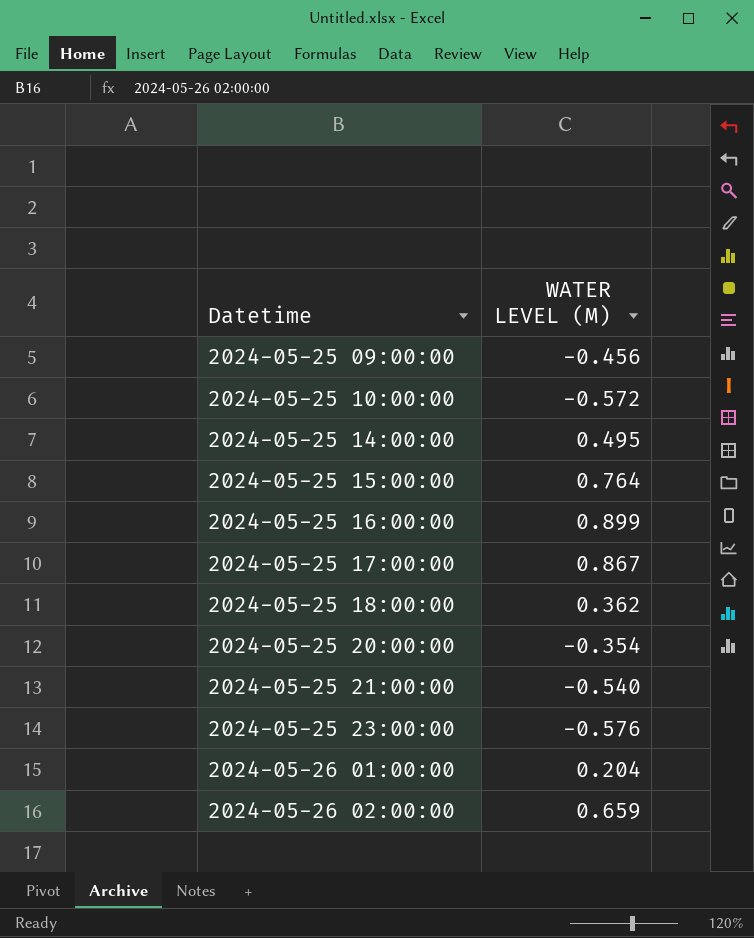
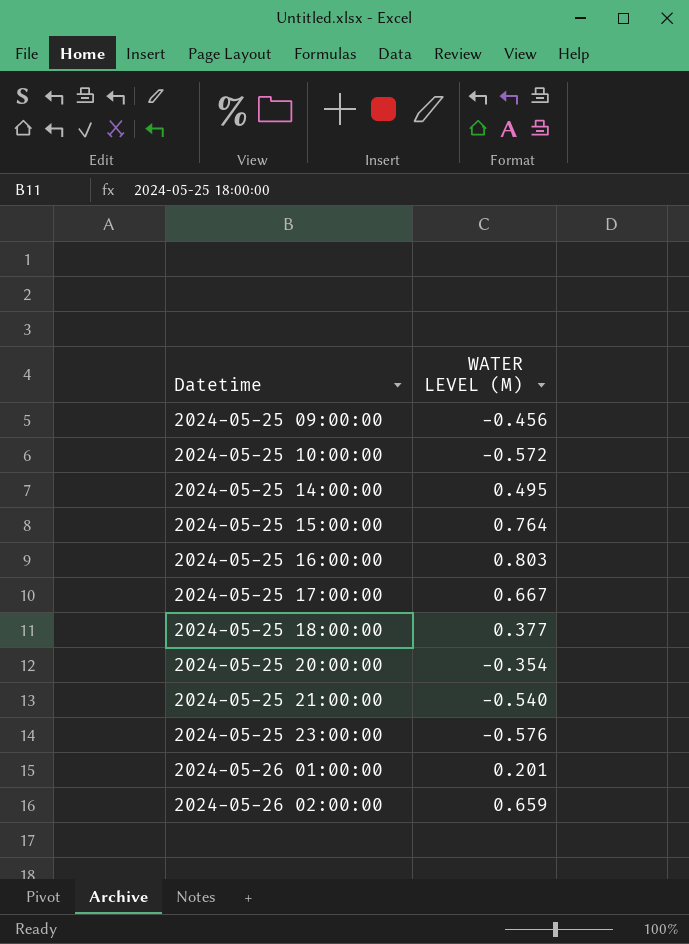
2024-05-25 16:00:00 | WATER LEVEL (M): 0.899 -> 0.803
2024-05-25 17:00:00 | WATER LEVEL (M): 0.867 -> 0.667
2024-05-25 18:00:00 | WATER LEVEL (M): 0.362 -> 0.377
2024-05-26 01:00:00 | WATER LEVEL (M): 0.204 -> 0.201

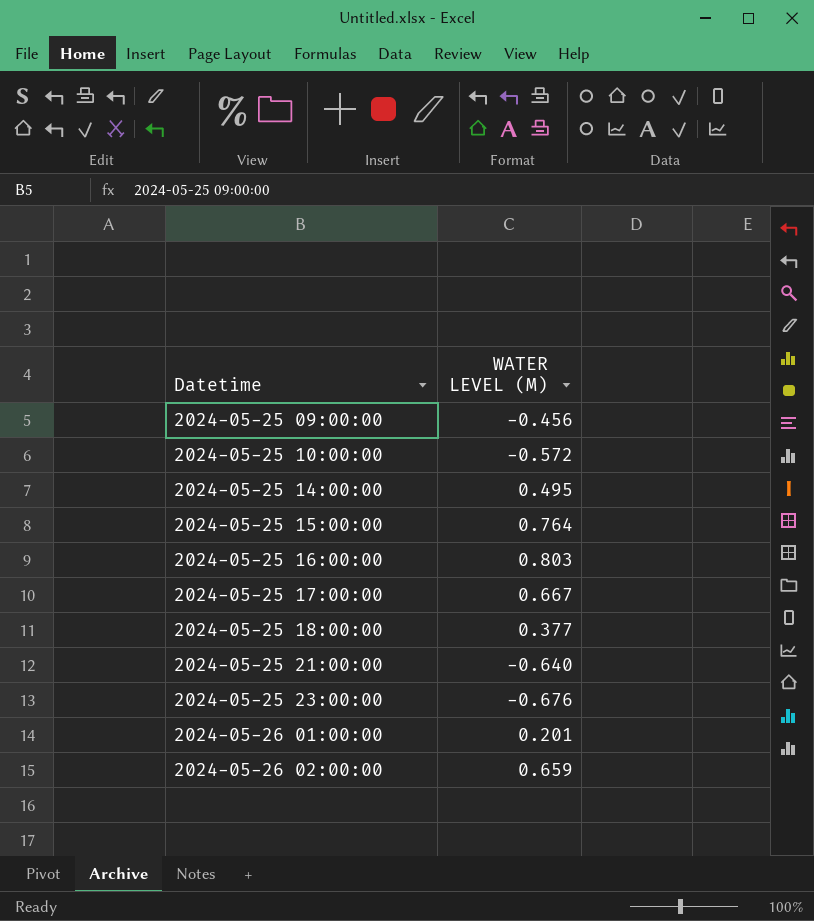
row 2024-05-25 20:00:00: -0.354 -> none
2024-05-25 21:00:00 | WATER LEVEL (M): -0.540 -> -0.640
2024-05-25 23:00:00 | WATER LEVEL (M): -0.576 -> -0.676

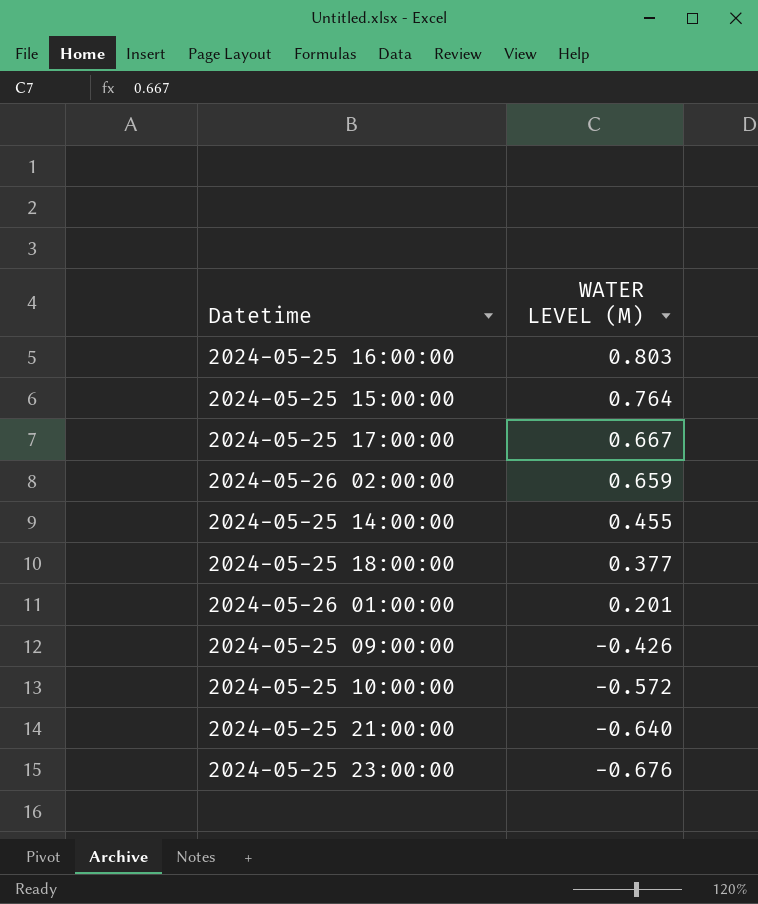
row order: Datetime ascending -> WATER LEVEL (M) descending
2024-05-25 14:00:00 | WATER LEVEL (M): 0.495 -> 0.455
2024-05-25 09:00:00 | WATER LEVEL (M): -0.456 -> -0.426

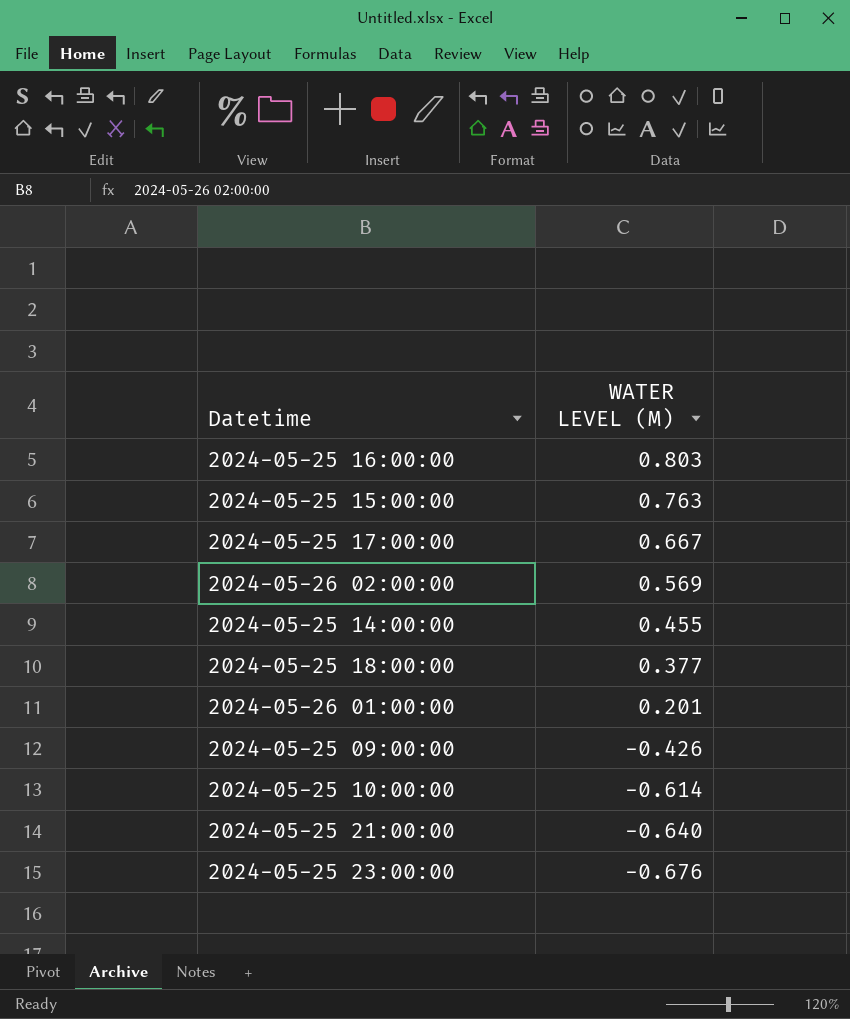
2024-05-25 15:00:00 | WATER LEVEL (M): 0.764 -> 0.763
2024-05-26 02:00:00 | WATER LEVEL (M): 0.659 -> 0.569
2024-05-25 10:00:00 | WATER LEVEL (M): -0.572 -> -0.614

